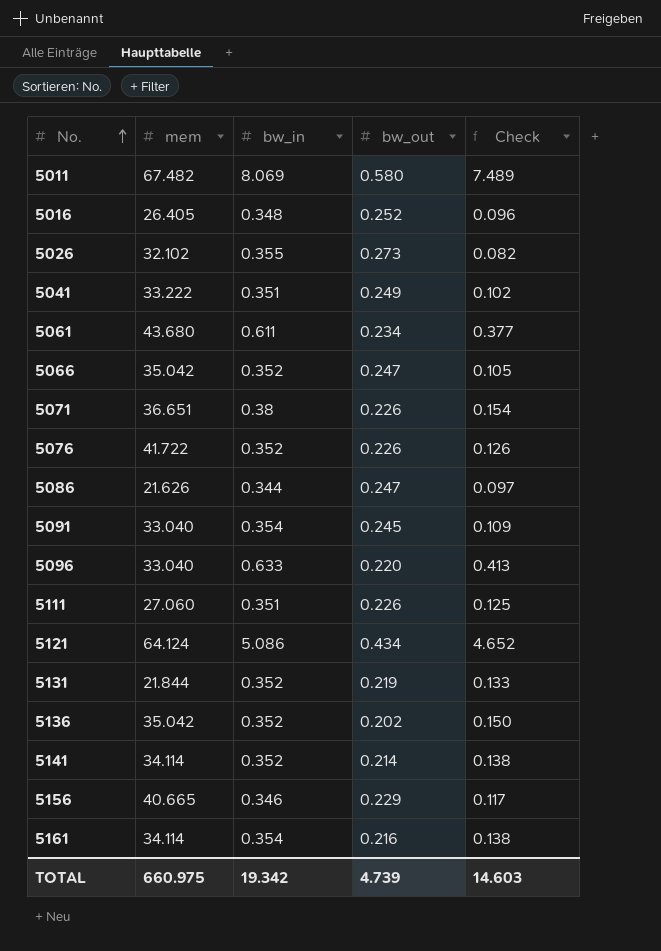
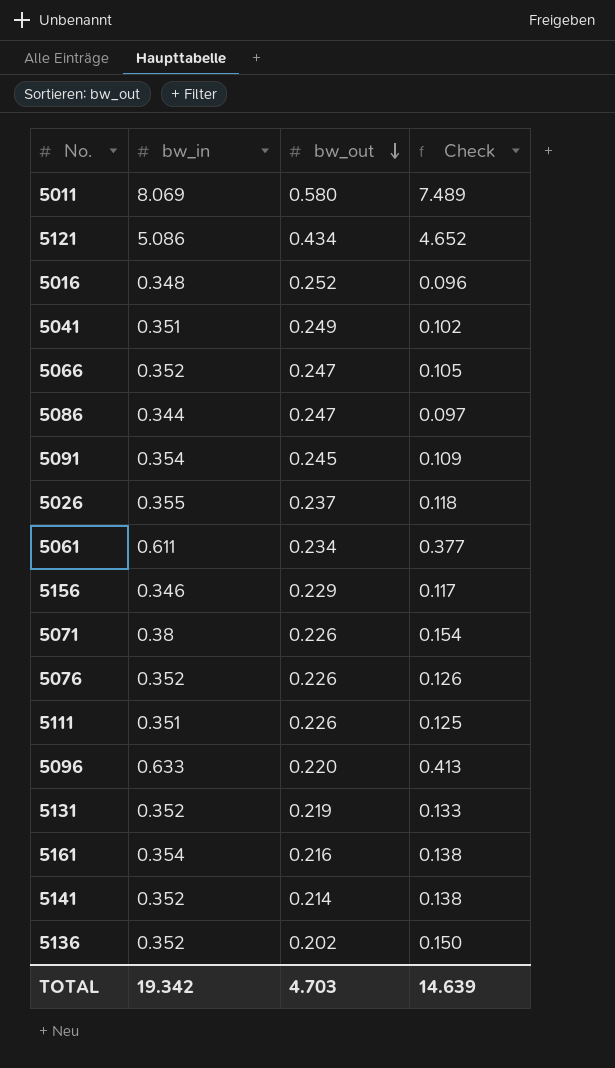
row order: No. ascending -> bw_out descending
column mem | position: 2 -> none
5026 | bw_out: 0.273 -> 0.237
5026 | Check: 0.082 -> 0.118
TOTAL | bw_out: 4.739 -> 4.703
TOTAL | Check: 14.603 -> 14.639

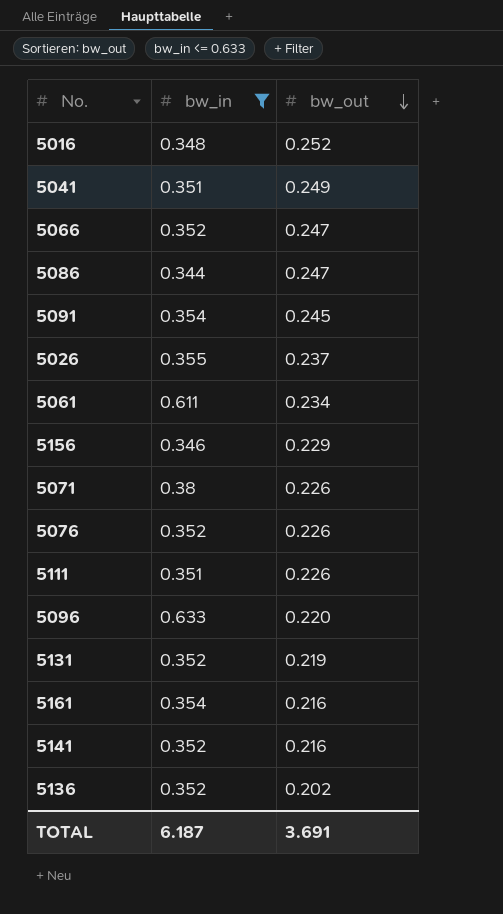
filter: none -> bw_in <= 0.633
column Check | formula: [bw_in] - [bw_out] -> none
5141 | bw_out: 0.214 -> 0.216
TOTAL | bw_in: 19.342 -> 6.187
TOTAL | bw_out: 4.703 -> 3.691

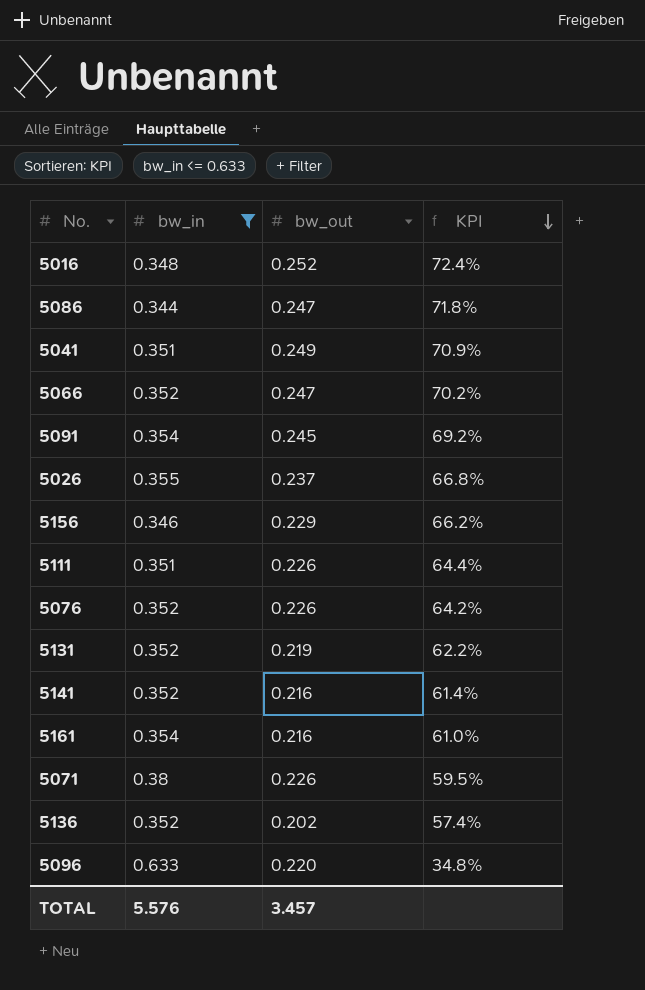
row order: bw_out descending -> KPI descending
column KPI | formula: none -> [bw_out] / [bw_in]
row 5061: 0.611 | 0.234 -> none
TOTAL | bw_in: 6.187 -> 5.576
TOTAL | bw_out: 3.691 -> 3.457

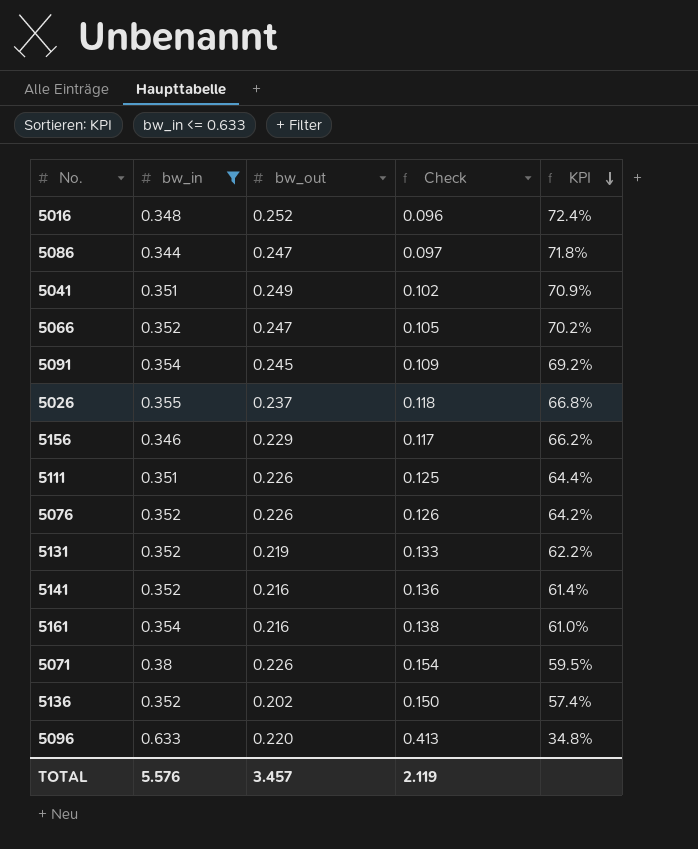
column Check | formula: none -> [bw_in] - [bw_out]

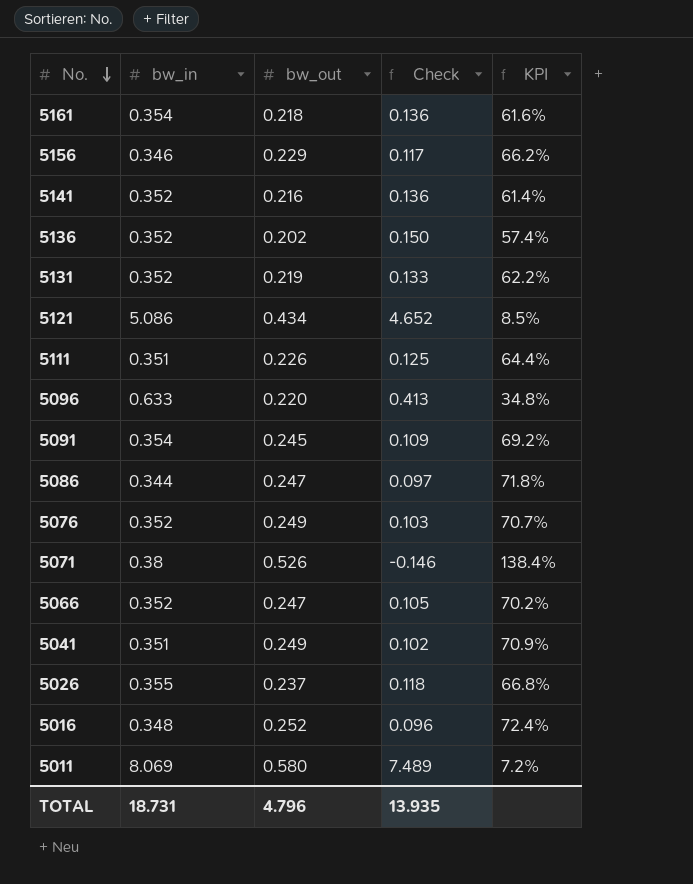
filter: bw_in <= 0.633 -> none
row order: KPI descending -> No. descending
5161 | bw_out: 0.216 -> 0.218
5161 | Check: 0.138 -> 0.136
5161 | KPI: 61.0% -> 61.6%
5076 | bw_out: 0.226 -> 0.249
5076 | Check: 0.126 -> 0.103
5076 | KPI: 64.2% -> 70.7%
5071 | bw_out: 0.226 -> 0.526
5071 | Check: 0.154 -> -0.146
5071 | KPI: 59.5% -> 138.4%
TOTAL | bw_in: 5.576 -> 18.731
TOTAL | bw_out: 3.457 -> 4.796
TOTAL | Check: 2.119 -> 13.935

